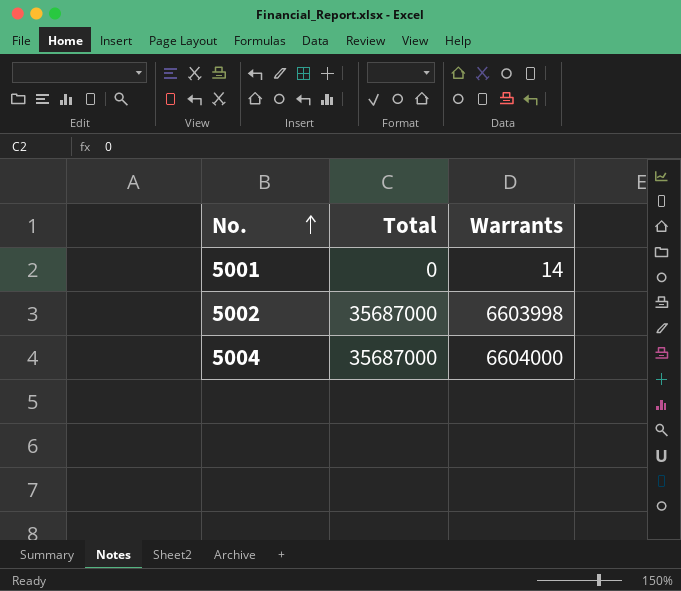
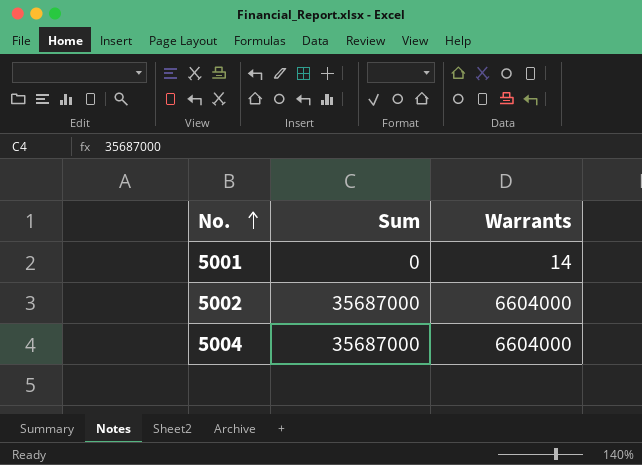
column name: Total -> Sum
5002 | Warrants: 6603998 -> 6604000

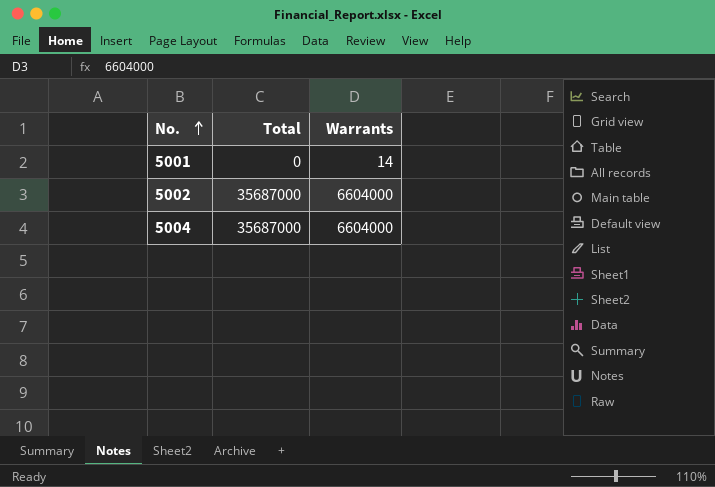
column name: Sum -> Total

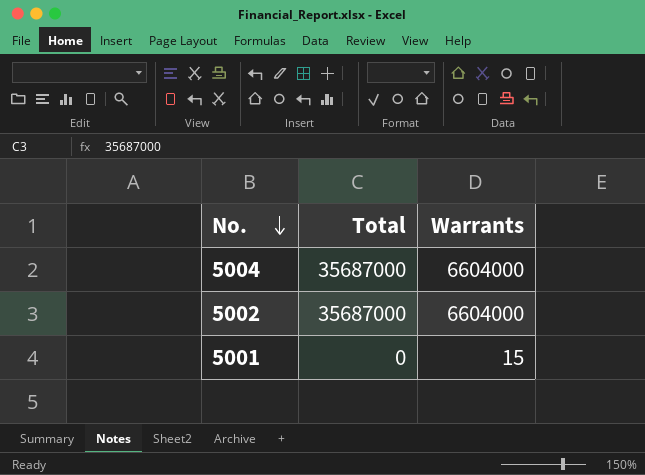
row order: No. ascending -> No. descending
5001 | Warrants: 14 -> 15

